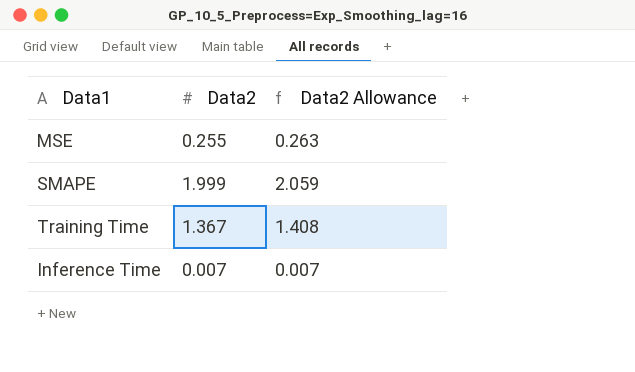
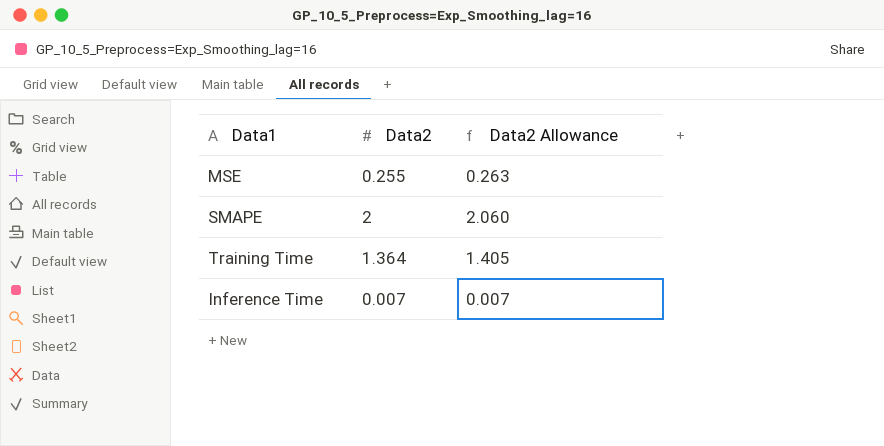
SMAPE | Data2: 1.999 -> 2
SMAPE | Data2 Allowance: 2.059 -> 2.060
Training Time | Data2: 1.367 -> 1.364
Training Time | Data2 Allowance: 1.408 -> 1.405

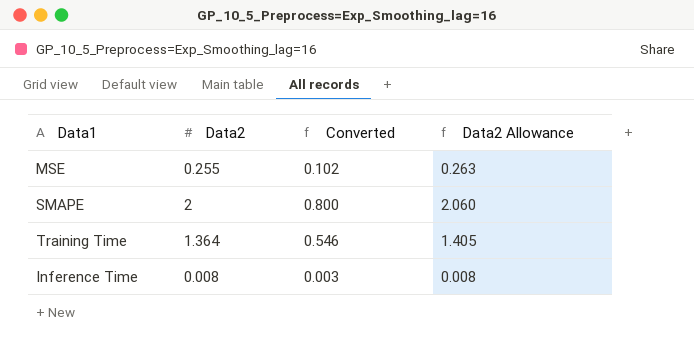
column Converted | formula: none -> [Data2] * 0.4
Inference Time | Data2: 0.007 -> 0.008
Inference Time | Data2 Allowance: 0.007 -> 0.008

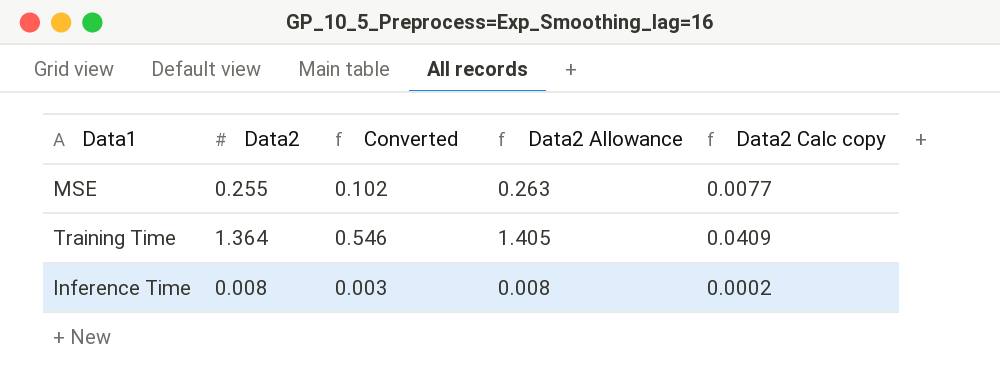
column Data2 Calc copy | formula: none -> [Data2] * 0.03
row SMAPE: 2 | 0.800 | 2.060 -> none

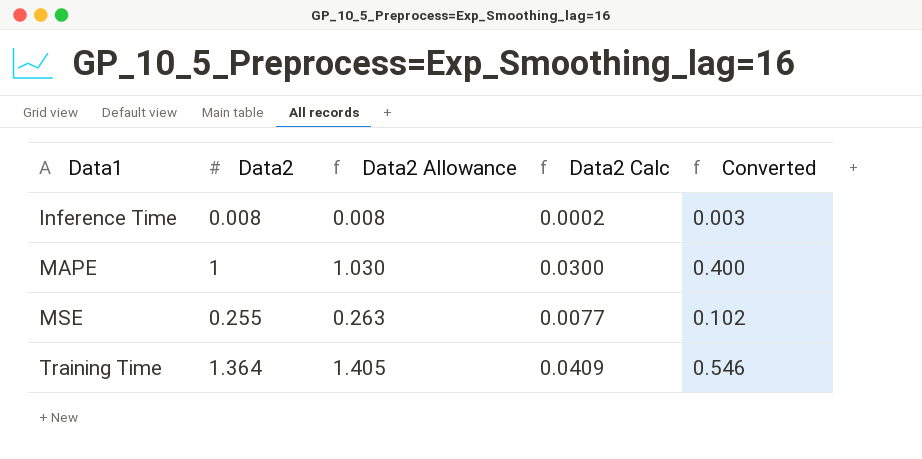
row order: none -> Data1 ascending
column name: Data2 Calc copy -> Data2 Calc
column Converted | position: 3 -> 5
row MAPE: none -> 1 | 1.030 | 0.0300 | 0.400

